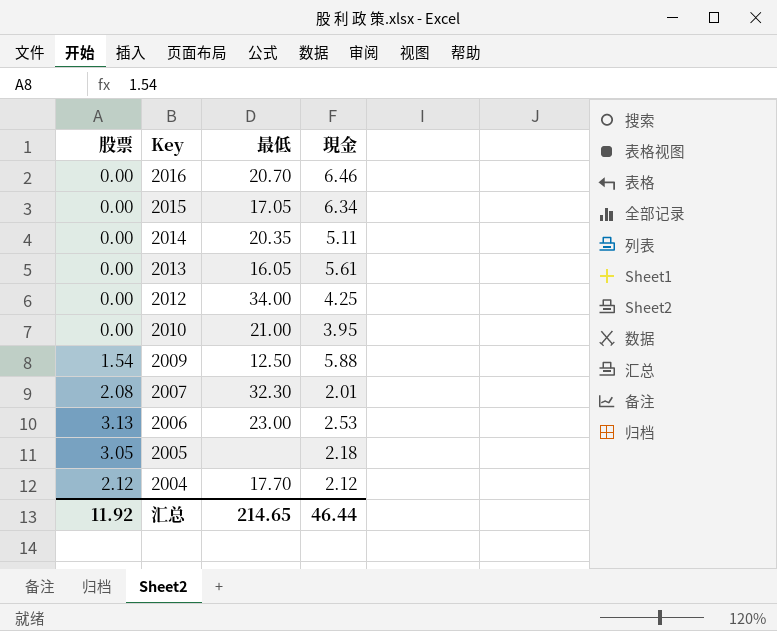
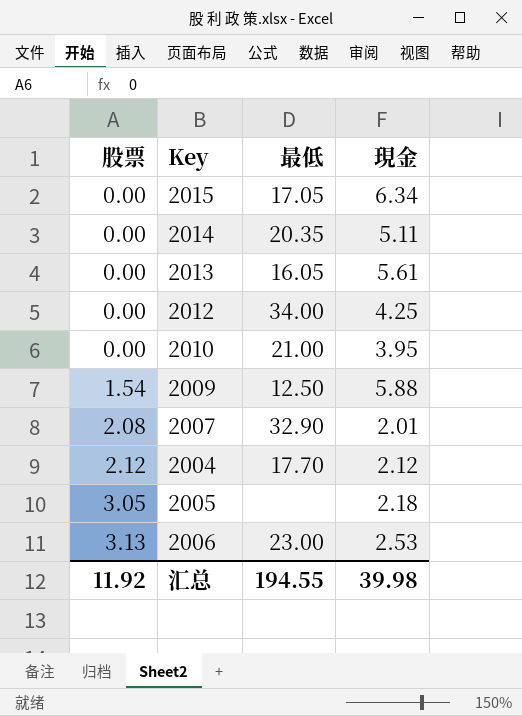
row order: Key descending -> 股票 ascending
row 2016: 0.00 | 20.70 | 6.46 -> none
2007 | 最低: 32.30 -> 32.90
汇总 | 最低: 214.65 -> 194.55
汇总 | 現金: 46.44 -> 39.98

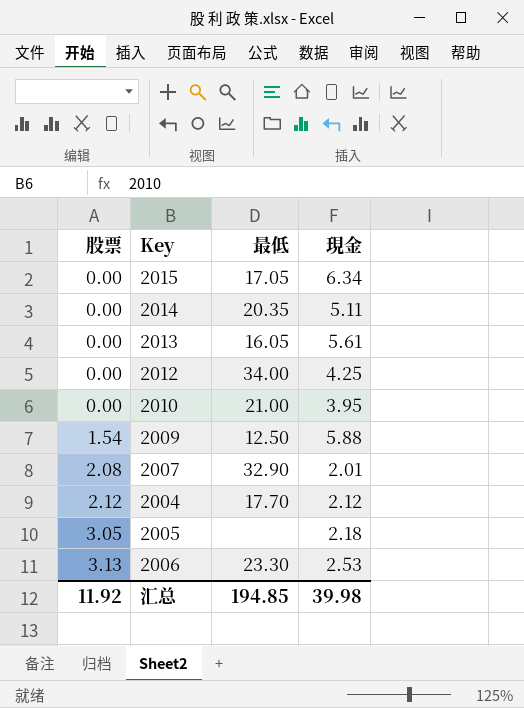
2006 | 最低: 23.00 -> 23.30
汇总 | 最低: 194.55 -> 194.85

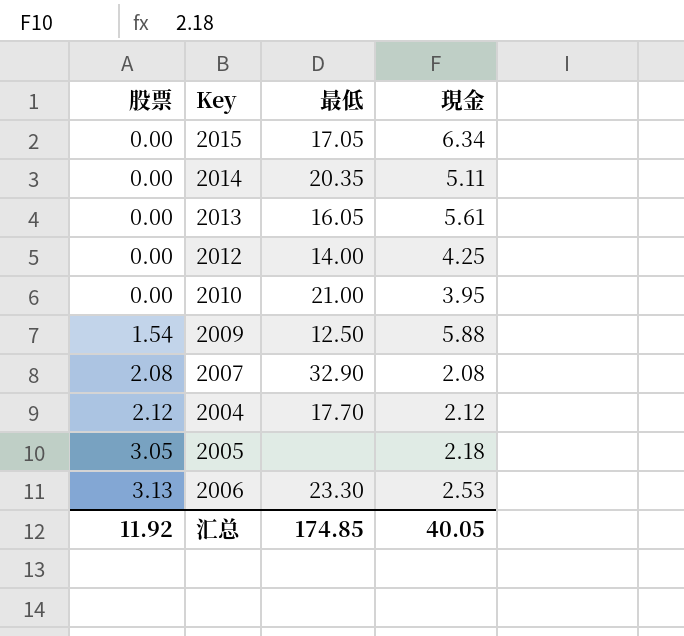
2012 | 最低: 34.00 -> 14.00
2007 | 現金: 2.01 -> 2.08
汇总 | 最低: 194.85 -> 174.85
汇总 | 現金: 39.98 -> 40.05

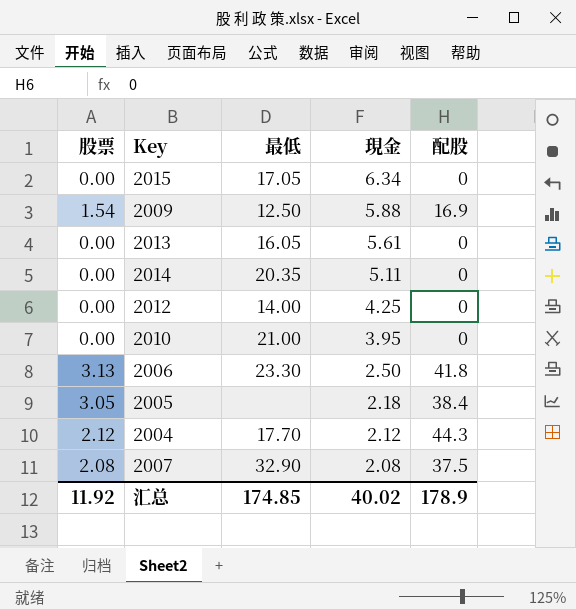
row order: 股票 ascending -> 現金 descending
column 配股 | position: none -> 5
2006 | 現金: 2.53 -> 2.50
汇总 | 現金: 40.05 -> 40.02

